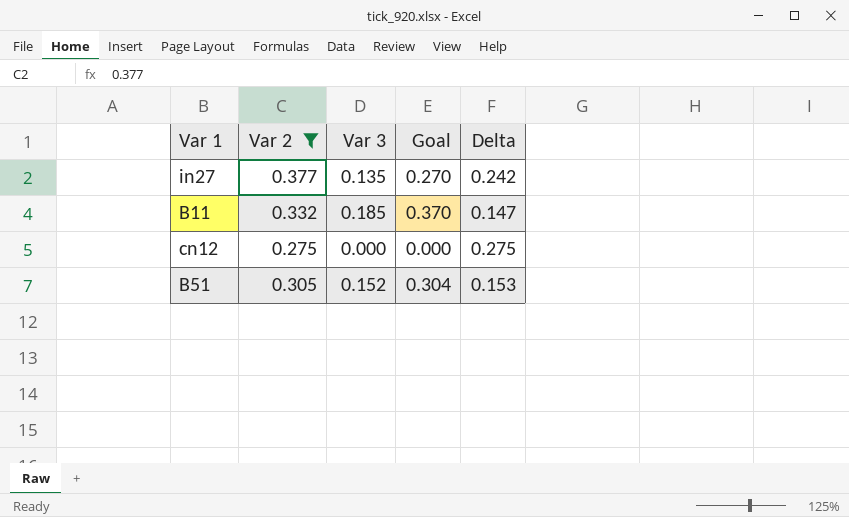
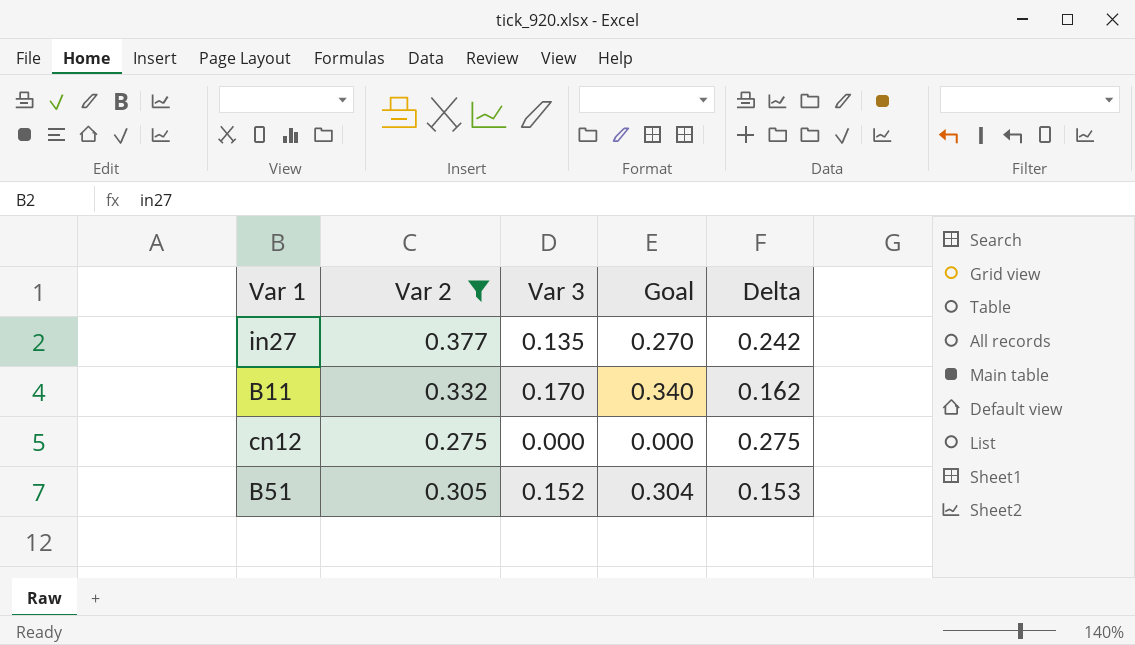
B11 | Var 3: 0.185 -> 0.170
B11 | Goal: 0.370 -> 0.340
B11 | Delta: 0.147 -> 0.162

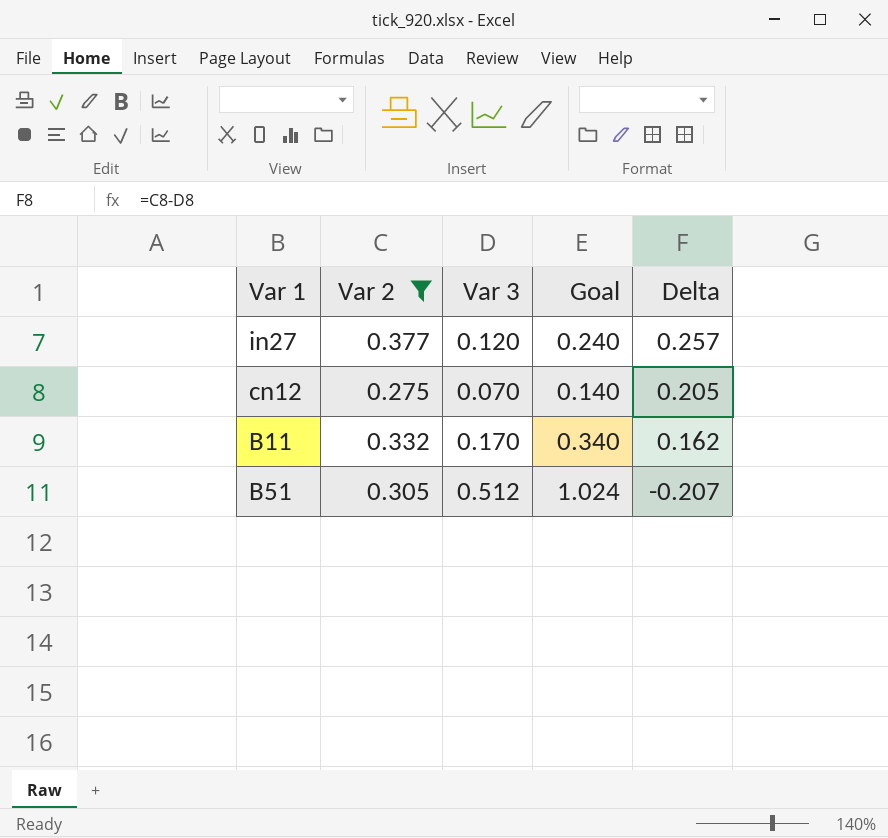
row order: none -> Delta descending
in27 | Var 3: 0.135 -> 0.120
in27 | Goal: 0.270 -> 0.240
in27 | Delta: 0.242 -> 0.257
cn12 | Var 3: 0.000 -> 0.070
cn12 | Goal: 0.000 -> 0.140
cn12 | Delta: 0.275 -> 0.205
B51 | Var 3: 0.152 -> 0.512
B51 | Goal: 0.304 -> 1.024
B51 | Delta: 0.153 -> -0.207

